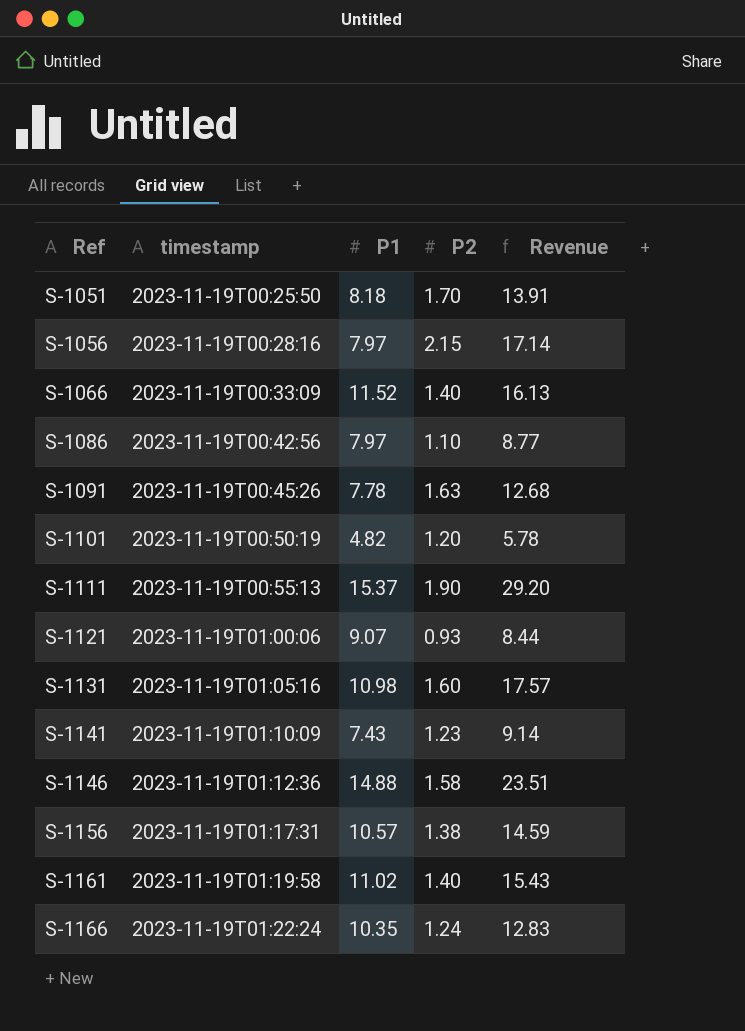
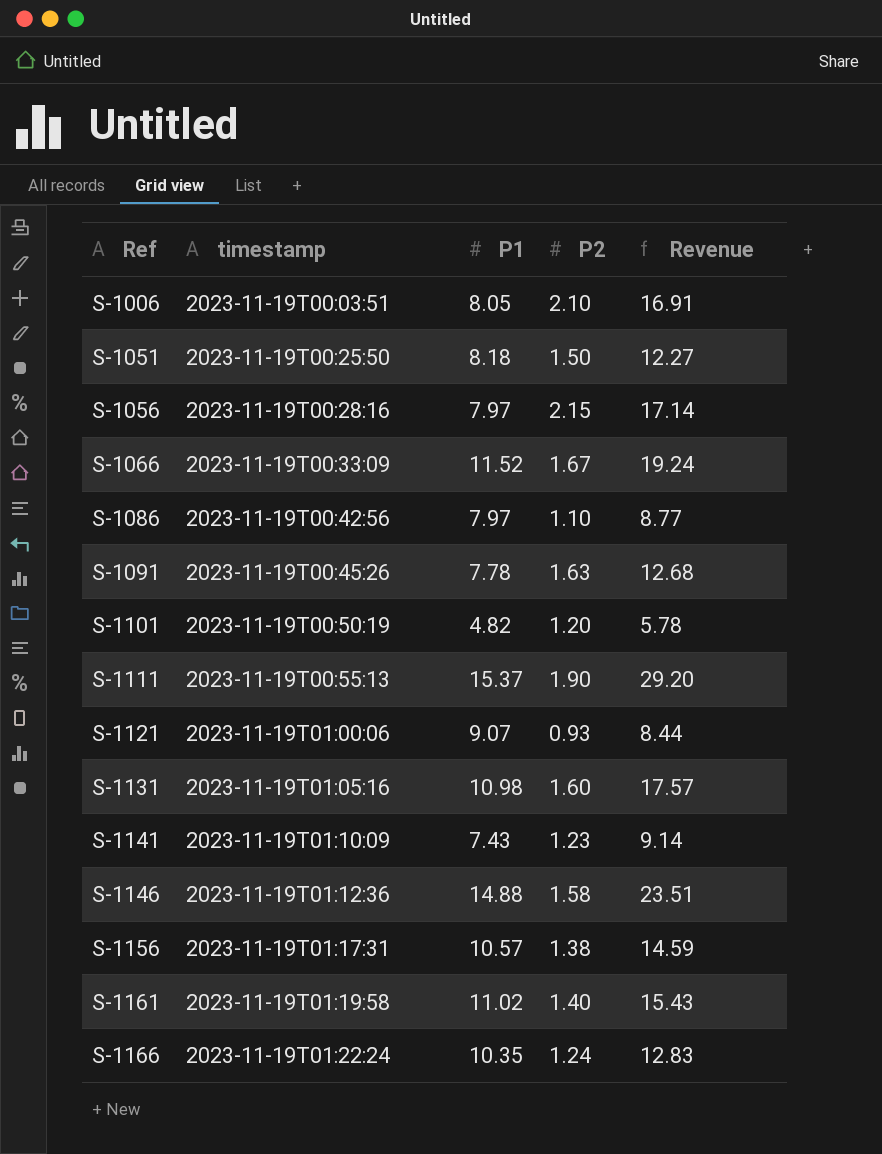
row S-1006: none -> 2023-11-19T00:03:51 | 8.05 | 2.10 | 16.91
S-1051 | P2: 1.70 -> 1.50
S-1051 | Revenue: 13.91 -> 12.27
S-1066 | P2: 1.40 -> 1.67
S-1066 | Revenue: 16.13 -> 19.24

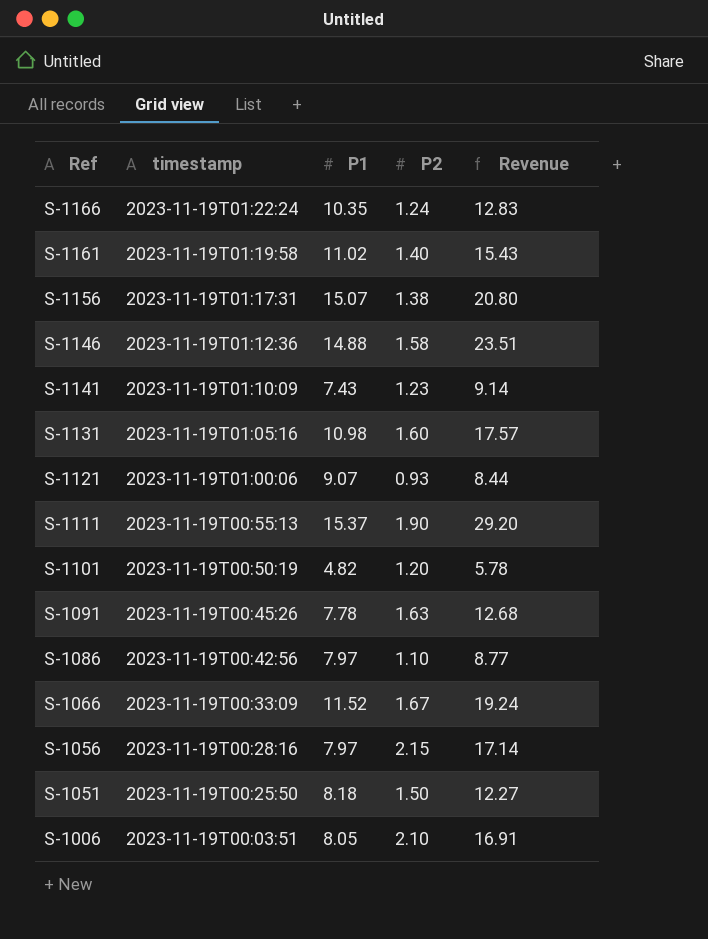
row order: Ref ascending -> Ref descending
S-1156 | P1: 10.57 -> 15.07
S-1156 | Revenue: 14.59 -> 20.80

